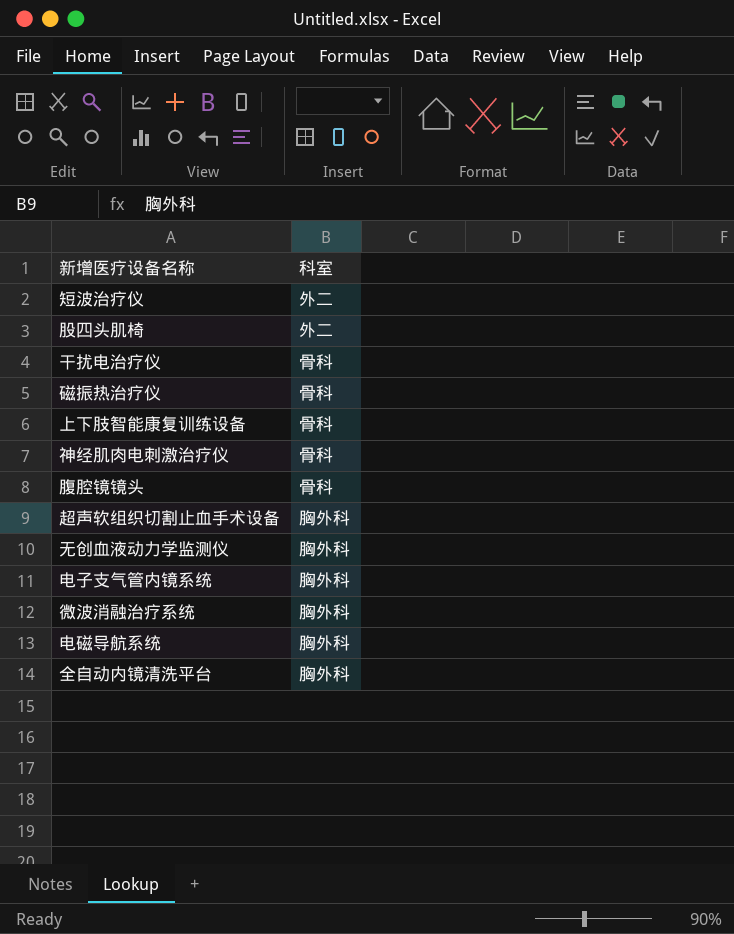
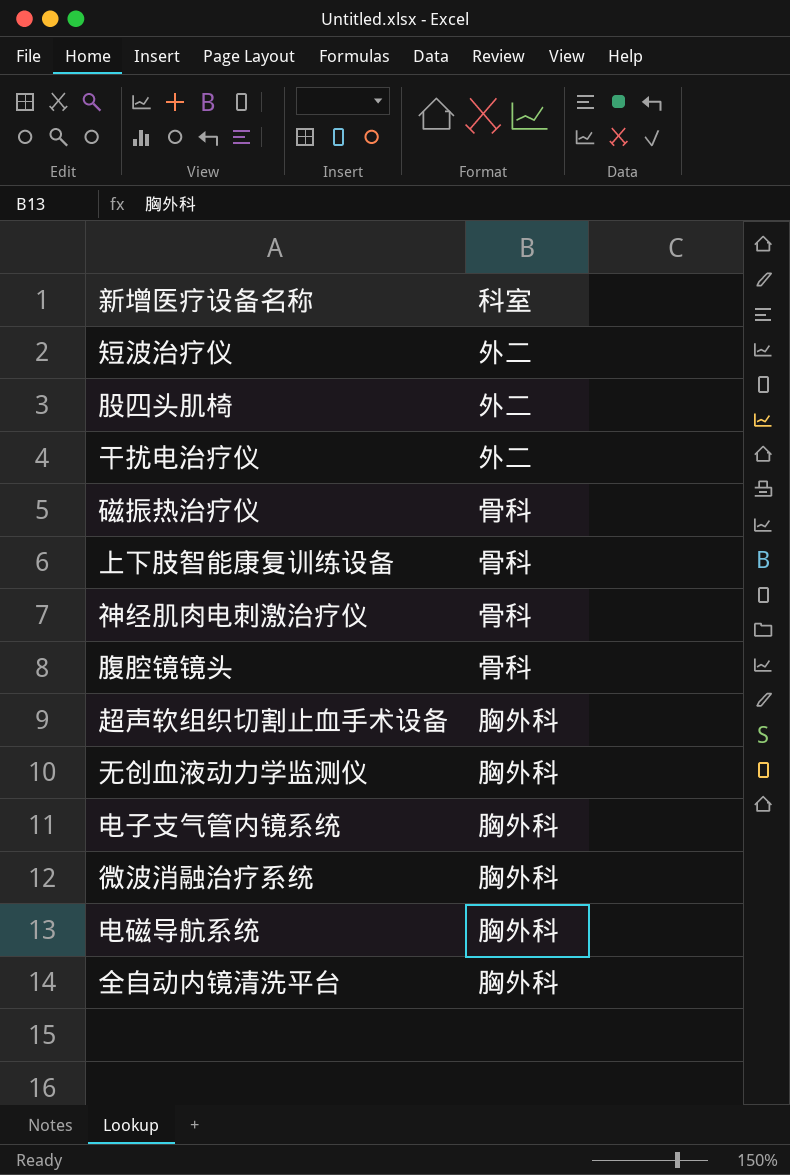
干扰电治疗仪 | 科室: 骨科 -> 外二

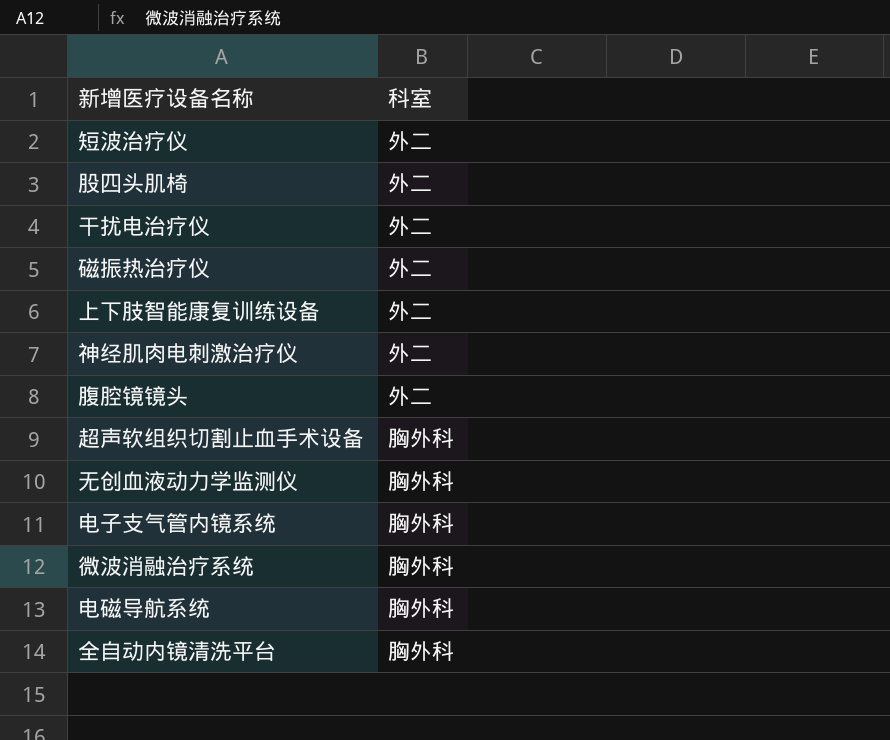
磁振热治疗仪 | 科室: 骨科 -> 外二
上下肢智能康复训练设备 | 科室: 骨科 -> 外二
神经肌肉电刺激治疗仪 | 科室: 骨科 -> 外二
腹腔镜镜头 | 科室: 骨科 -> 外二

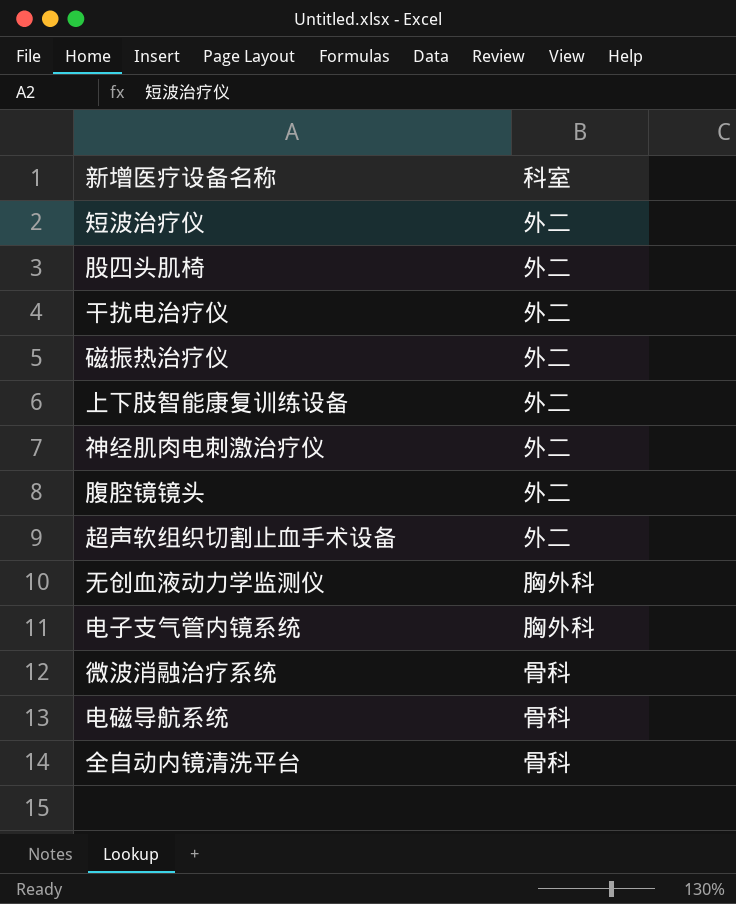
超声软组织切割止血手术设备 | 科室: 胸外科 -> 外二
微波消融治疗系统 | 科室: 胸外科 -> 骨科
电磁导航系统 | 科室: 胸外科 -> 骨科
全自动内镜清洗平台 | 科室: 胸外科 -> 骨科

